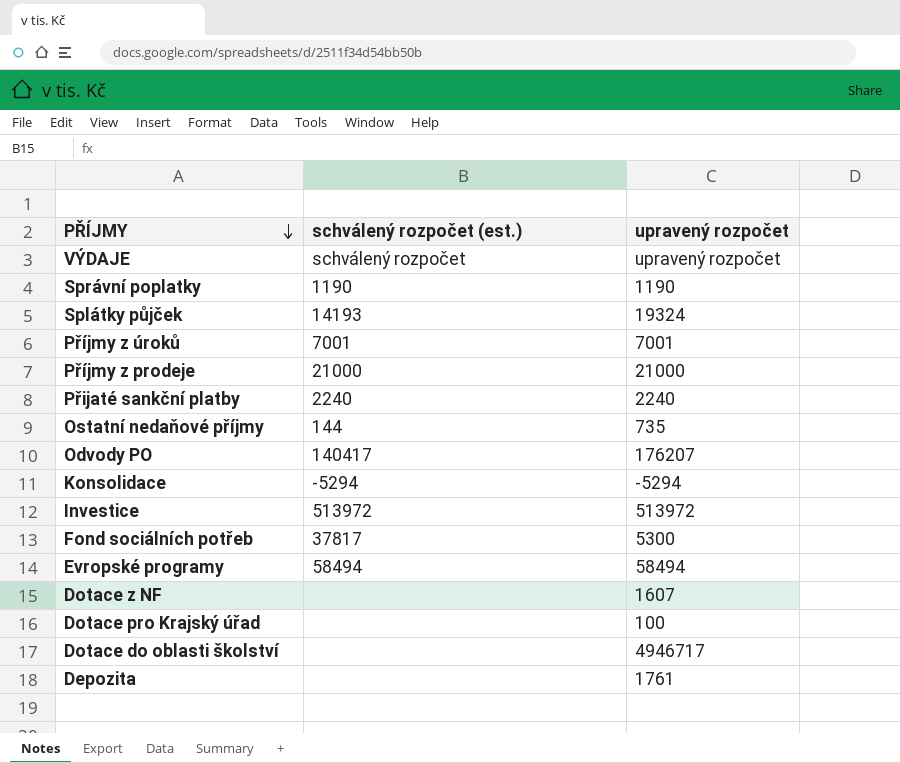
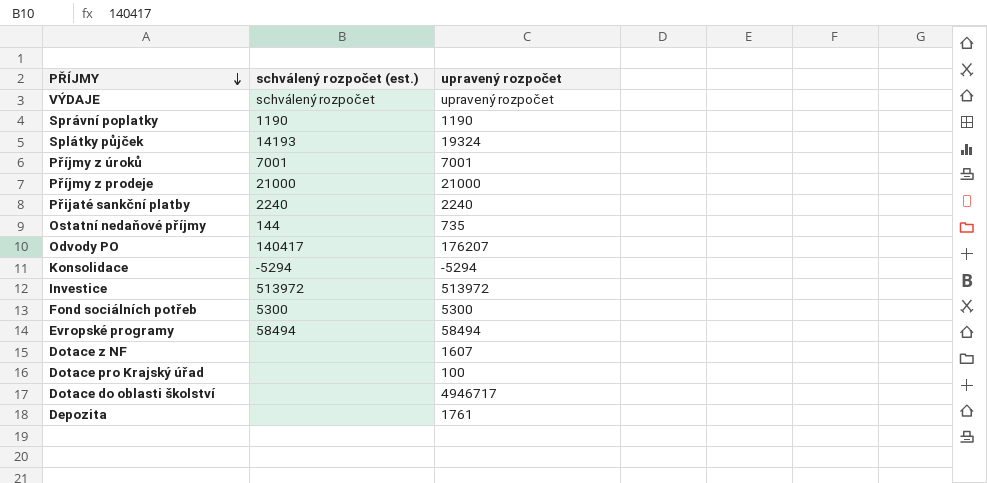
Fond sociálních potřeb | schválený rozpočet (est.): 37817 -> 5300

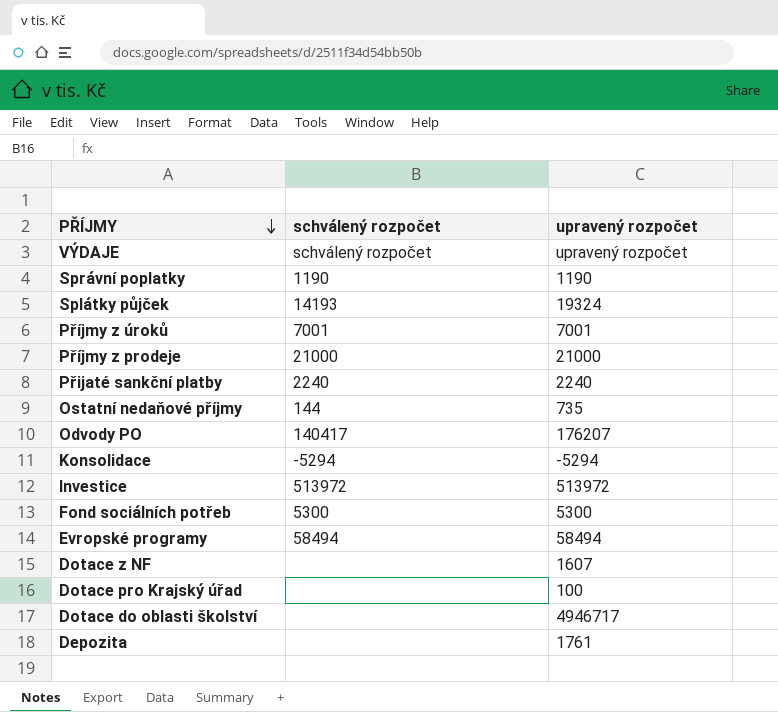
column name: schválený rozpočet (est.) -> schválený rozpočet

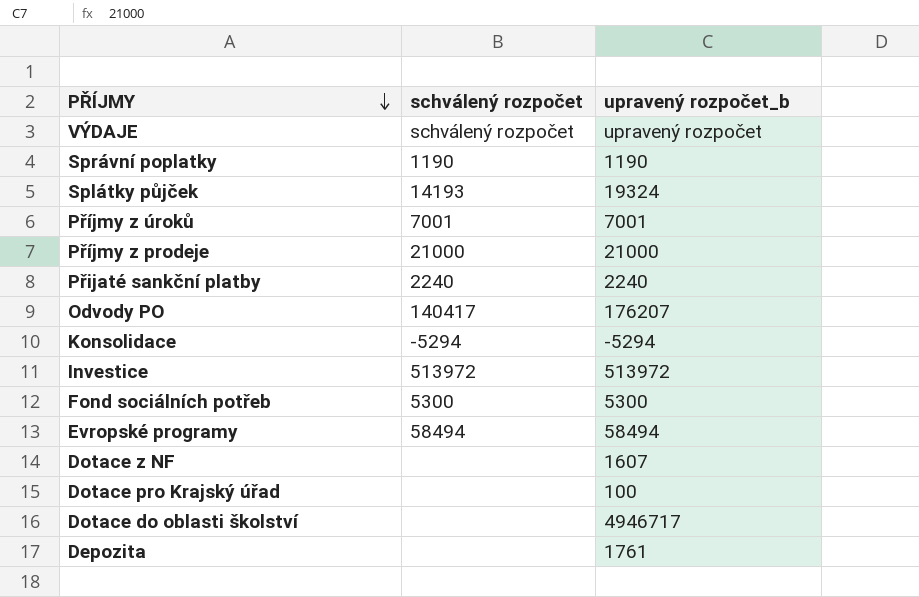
column name: upravený rozpočet -> upravený rozpočet_b
row Ostatní nedaňové příjmy: 144 | 735 -> none

